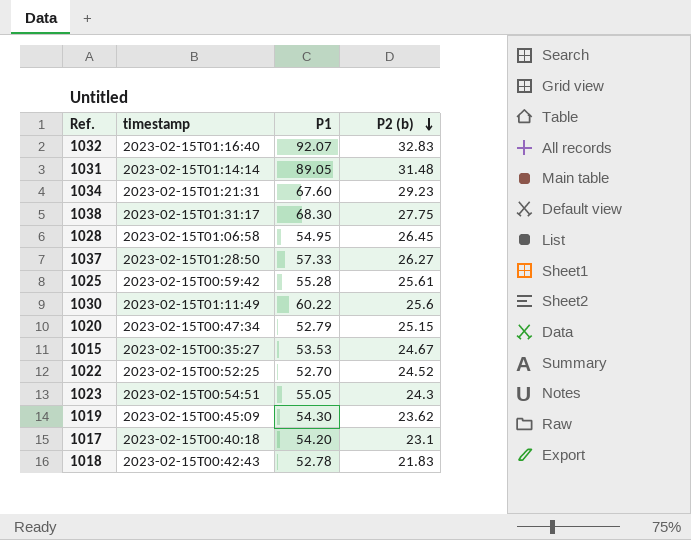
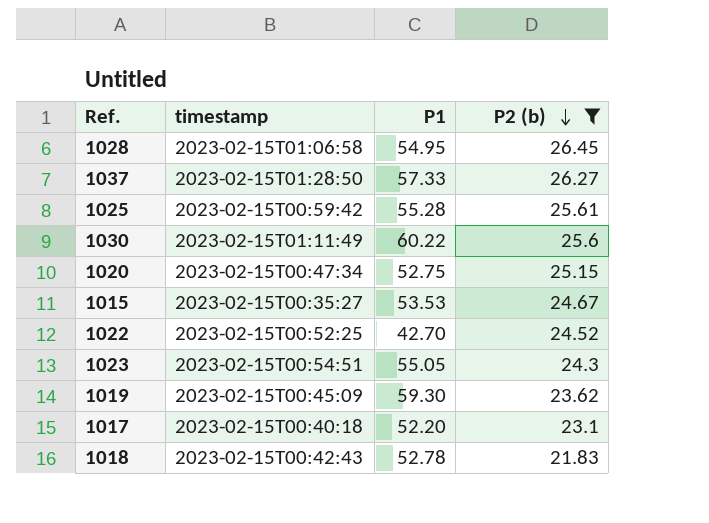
filter: none -> P2 (b) <= 26.45
1020 | P1: 52.79 -> 52.75
1022 | P1: 52.70 -> 42.70
1019 | P1: 54.30 -> 59.30
1017 | P1: 54.20 -> 52.20

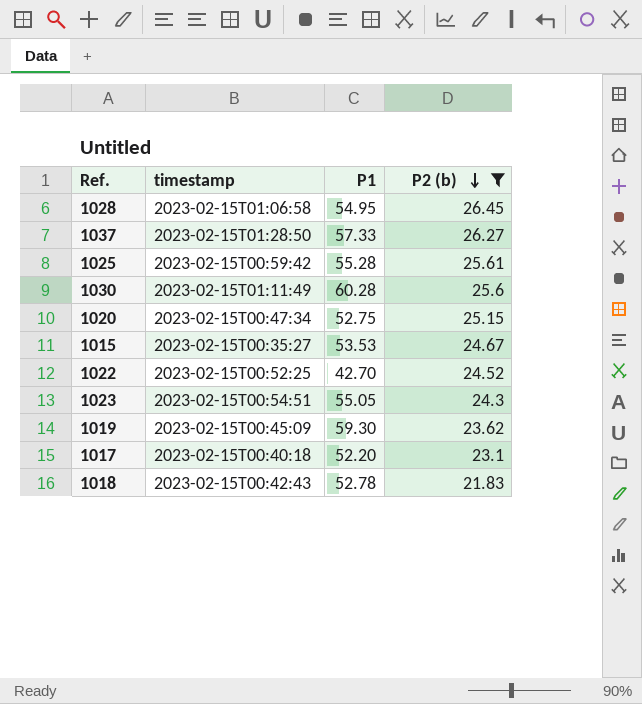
1030 | P1: 60.22 -> 60.28

